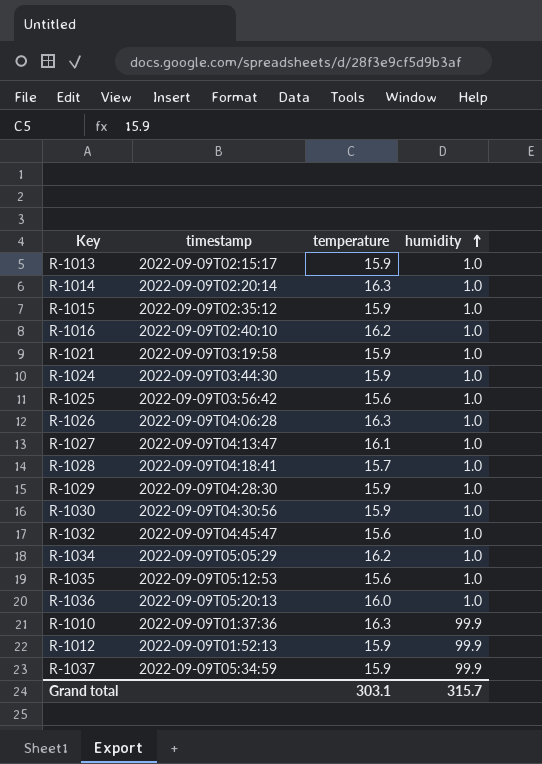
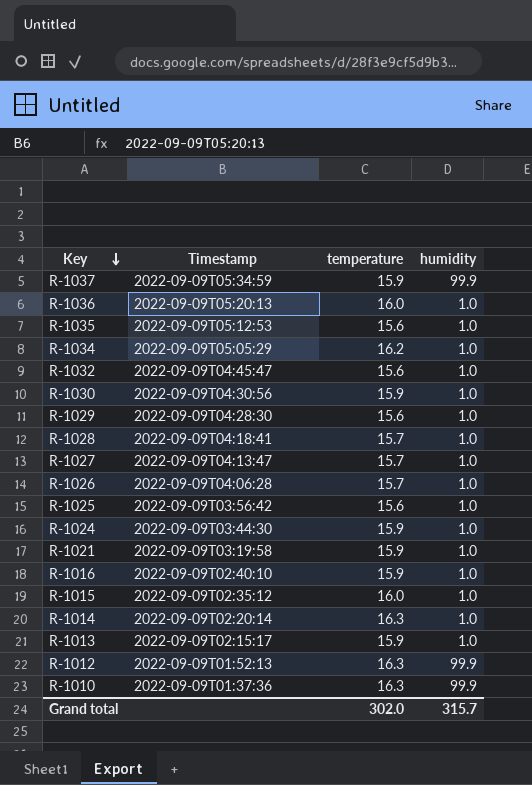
row order: humidity ascending -> Key descending
column name: timestamp -> Timestamp
R-1029 | temperature: 15.9 -> 15.6
R-1027 | temperature: 16.1 -> 15.7
R-1026 | temperature: 16.3 -> 15.7
R-1016 | temperature: 16.2 -> 15.9
R-1015 | temperature: 15.9 -> 16.0
R-1012 | temperature: 15.9 -> 16.3
Grand total | temperature: 303.1 -> 302.0

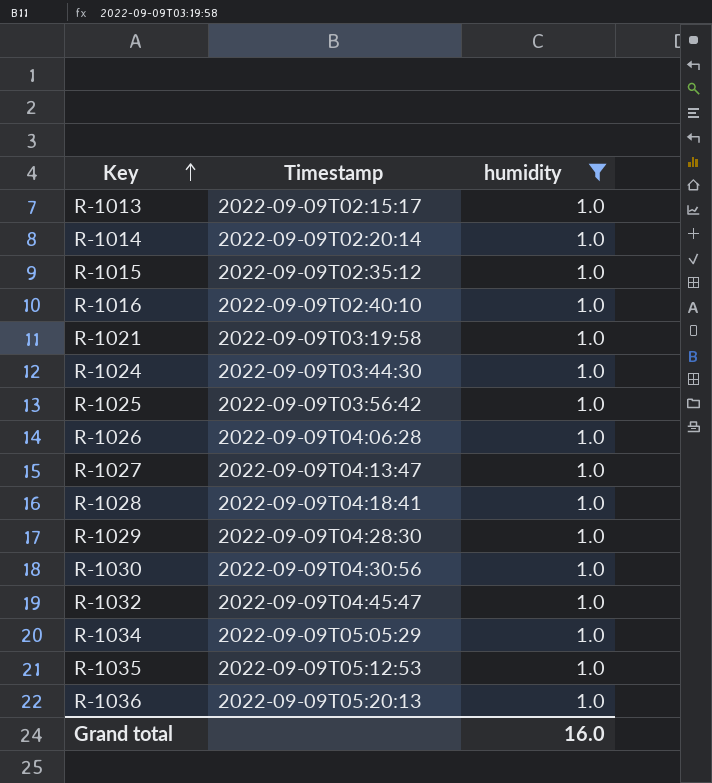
filter: none -> humidity = 1.0
row order: Key descending -> Key ascending
column temperature | position: 3 -> none
Grand total | humidity: 315.7 -> 16.0

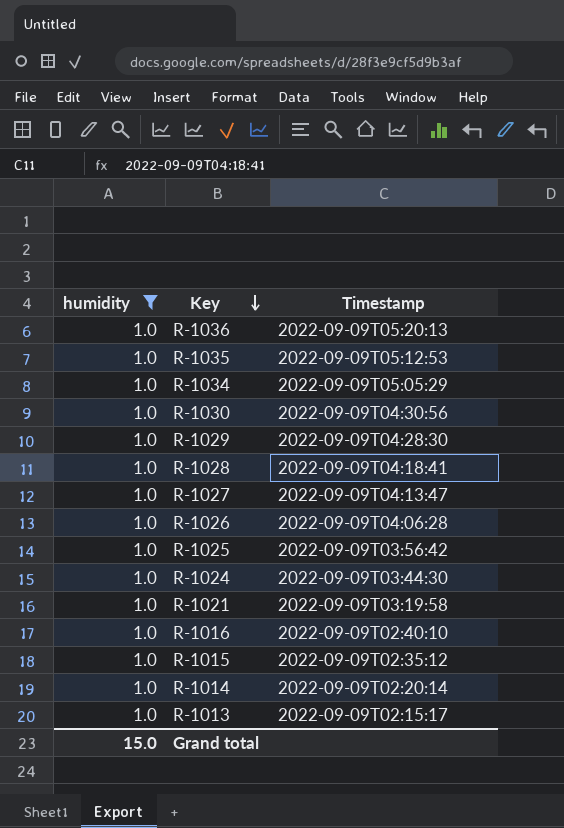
row order: Key ascending -> Key descending
column humidity | position: 3 -> 1
row R-1032: 2022-09-09T04:45:47 | 1.0 -> none
Grand total | humidity: 16.0 -> 15.0

